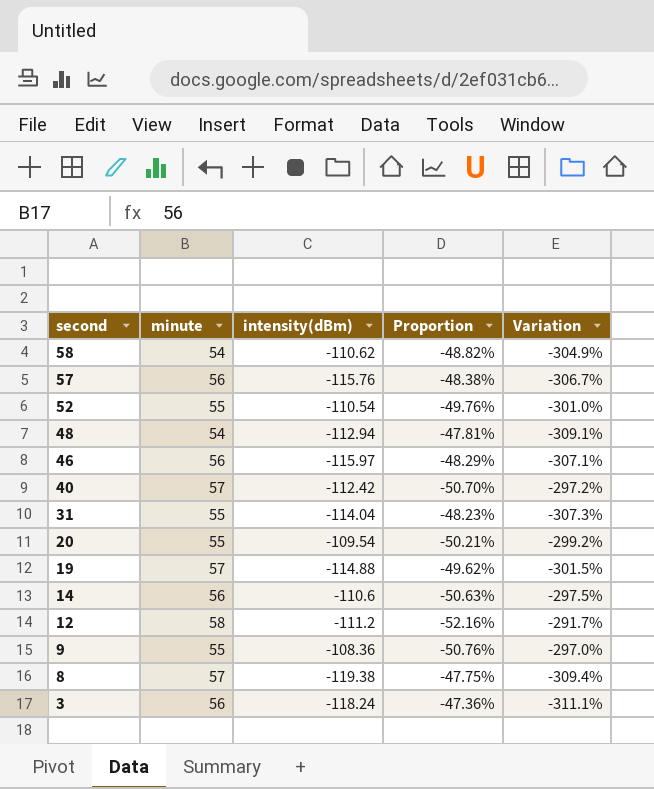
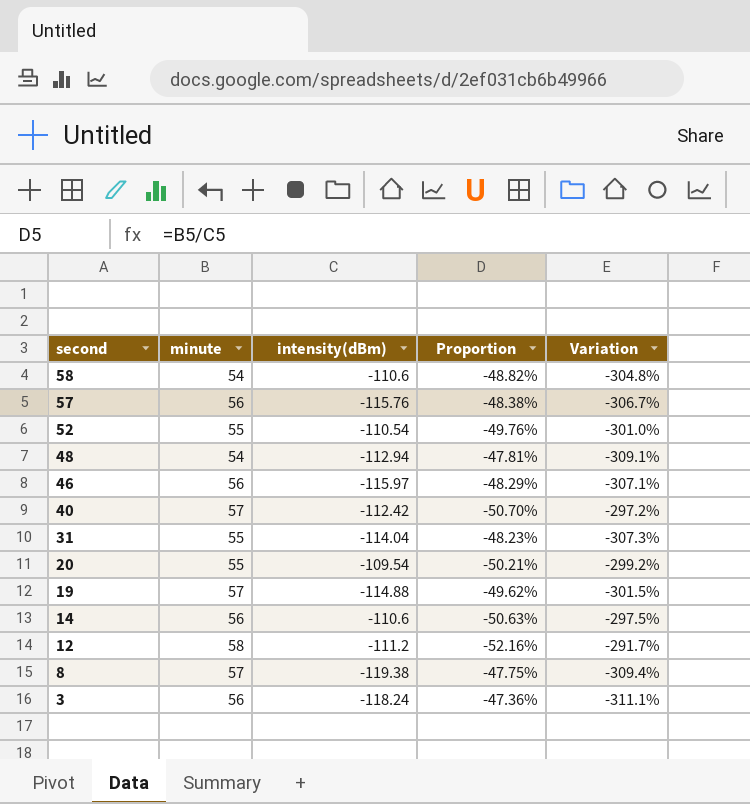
row 9: 55 | -108.36 | -50.76% | -297.0% -> none
58 | intensity(dBm): -110.62 -> -110.6
58 | Variation: -304.9% -> -304.8%

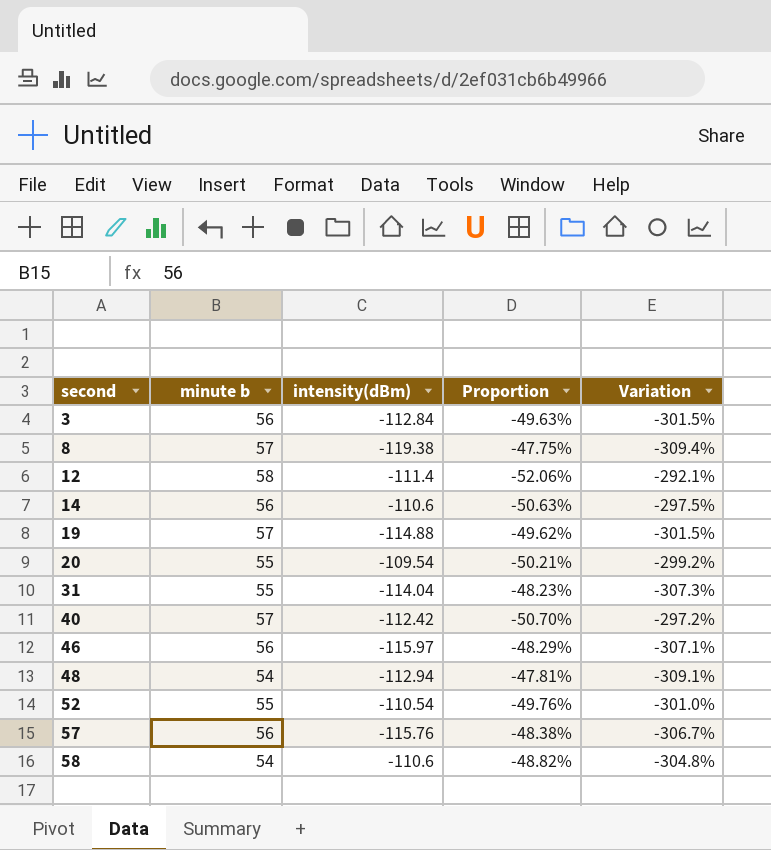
row order: second descending -> second ascending
column name: minute -> minute b
3 | intensity(dBm): -118.24 -> -112.84
3 | Proportion: -47.36% -> -49.63%
3 | Variation: -311.1% -> -301.5%
12 | intensity(dBm): -111.2 -> -111.4
12 | Proportion: -52.16% -> -52.06%
12 | Variation: -291.7% -> -292.1%

